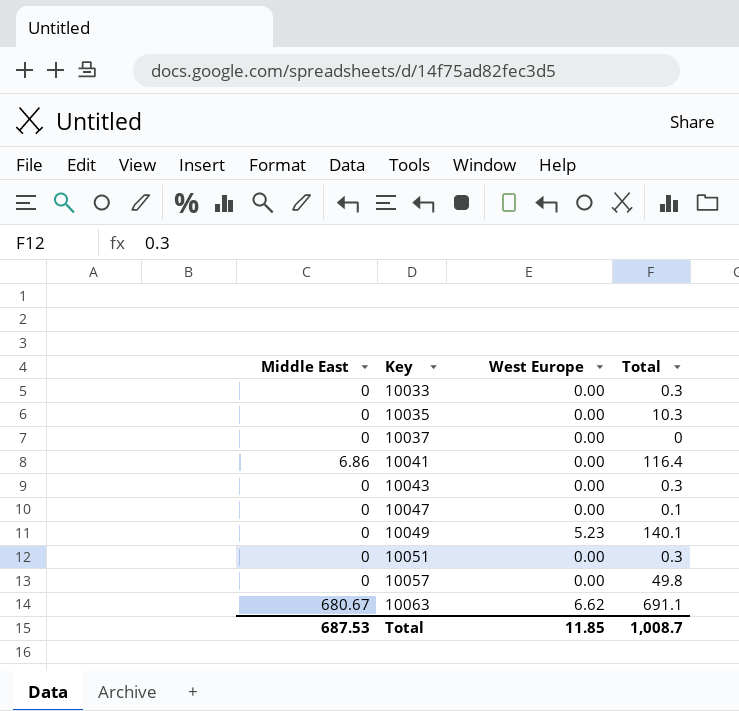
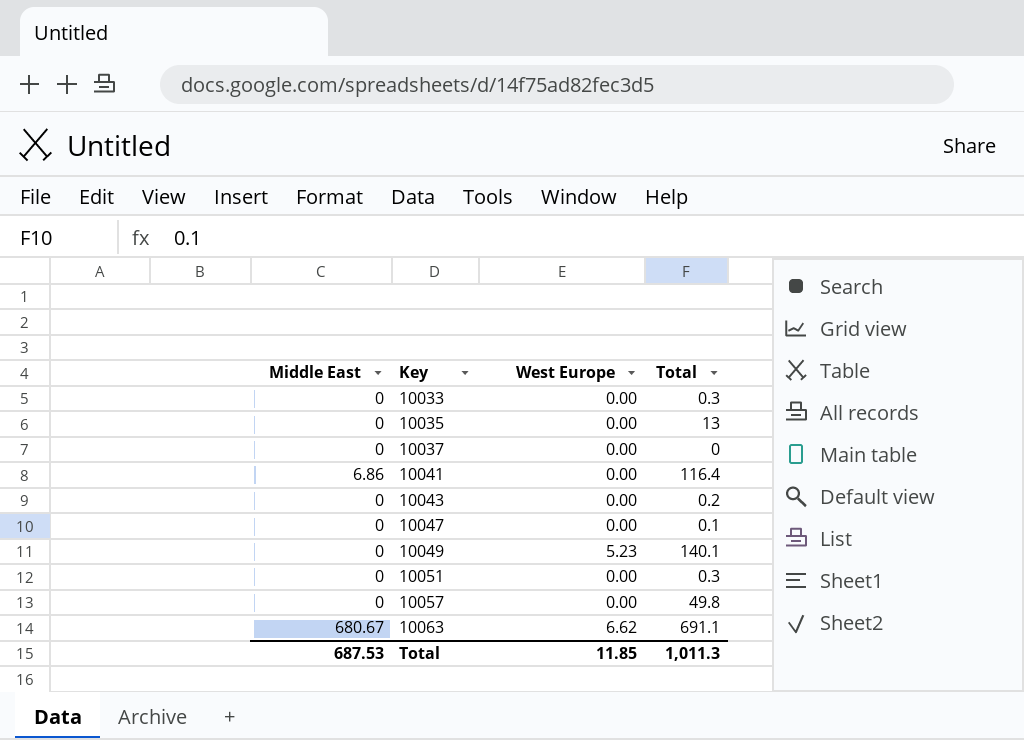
10035 | Total: 10.3 -> 13
10043 | Total: 0.3 -> 0.2
Total | Total: 1,008.7 -> 1,011.3

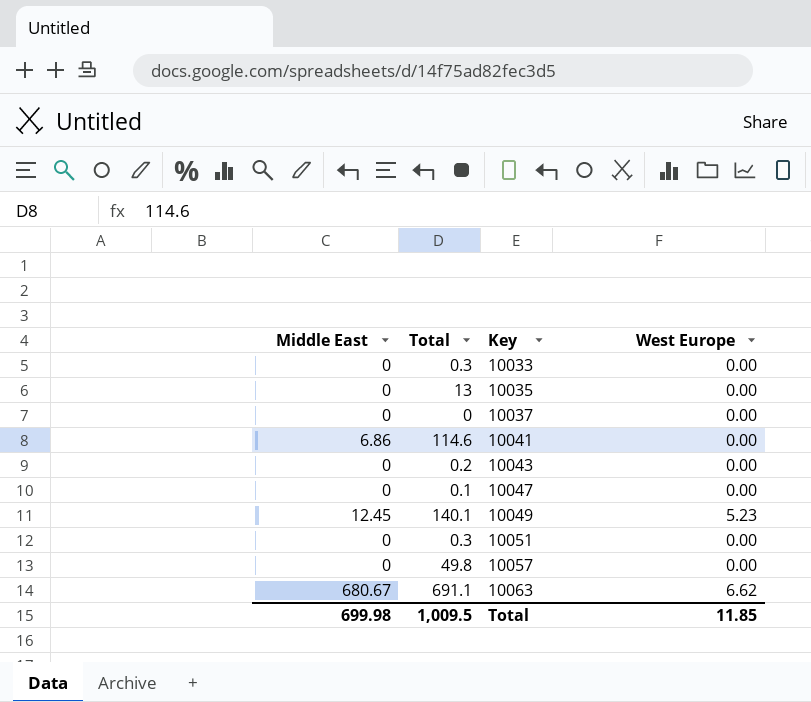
column Total | position: 4 -> 2
10041 | Total: 116.4 -> 114.6
10049 | Middle East: 0 -> 12.45
Total | Middle East: 687.53 -> 699.98
Total | Total: 1,011.3 -> 1,009.5

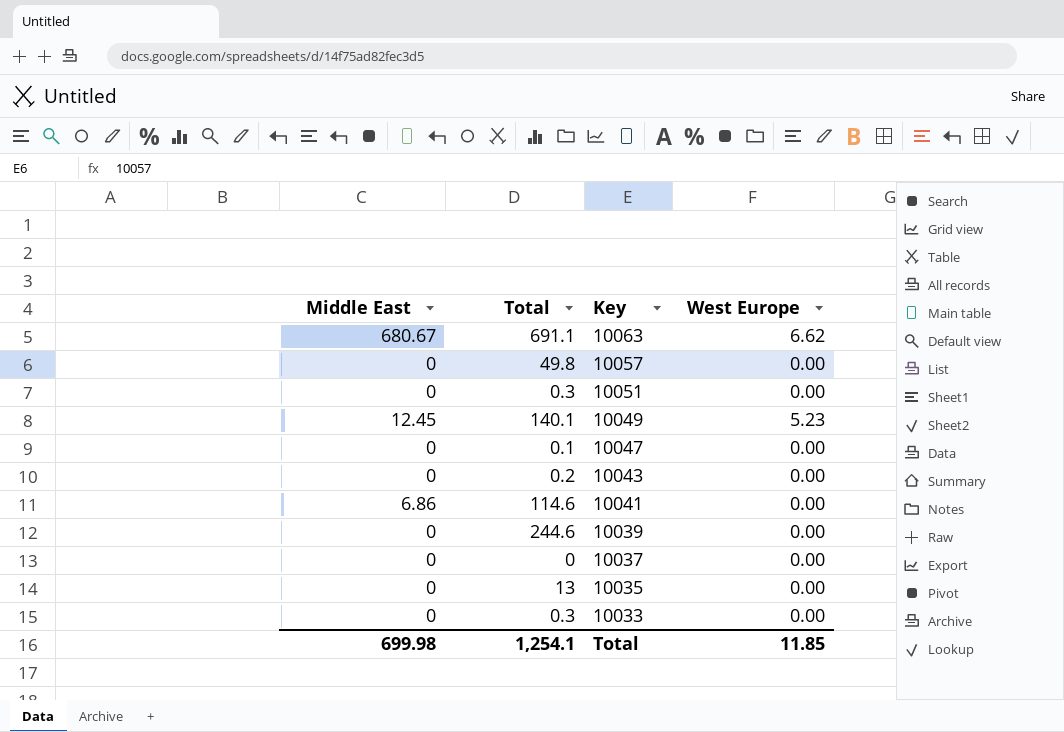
row order: Key ascending -> Key descending
row 10039: none -> 0 | 244.6 | 0.00
Total | Total: 1,009.5 -> 1,254.1

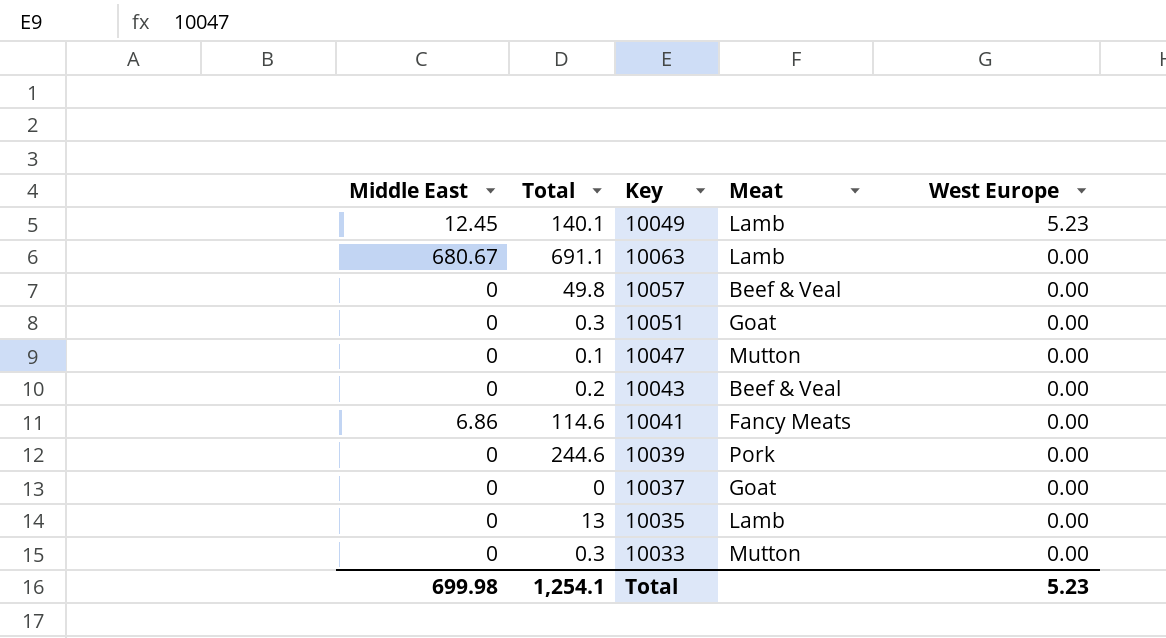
row order: Key descending -> West Europe descending
column Meat | position: none -> 4
10063 | West Europe: 6.62 -> 0.00
Total | West Europe: 11.85 -> 5.23

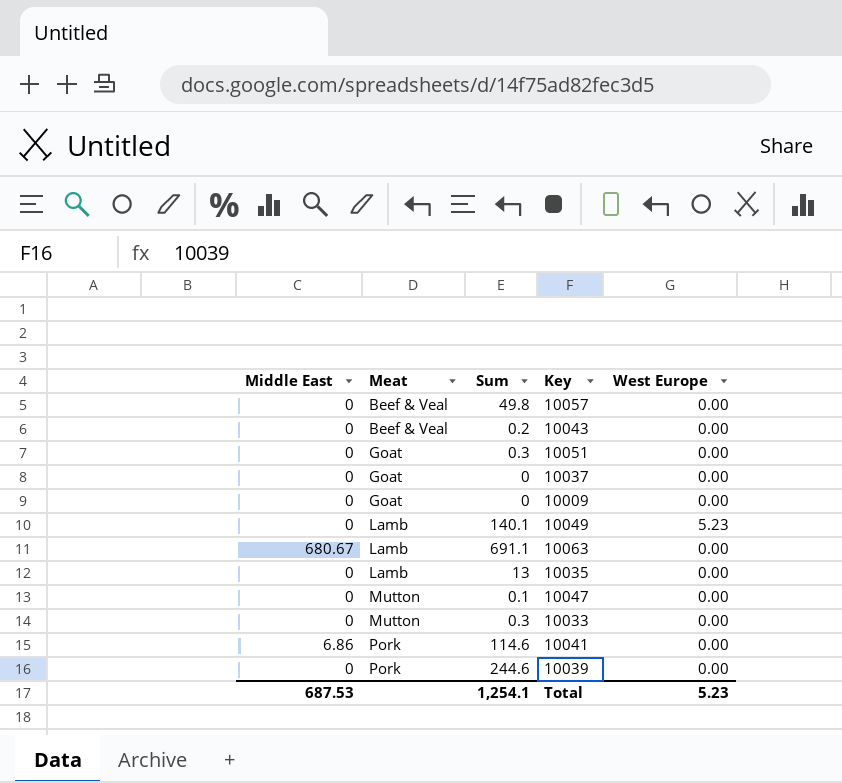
row order: West Europe descending -> Meat ascending
column Meat | position: 4 -> 2
column name: Total -> Sum
row 10009: none -> 0 | Goat | 0 | 0.00
10049 | Middle East: 12.45 -> 0
10041 | Meat: Fancy Meats -> Pork
Total | Middle East: 699.98 -> 687.53

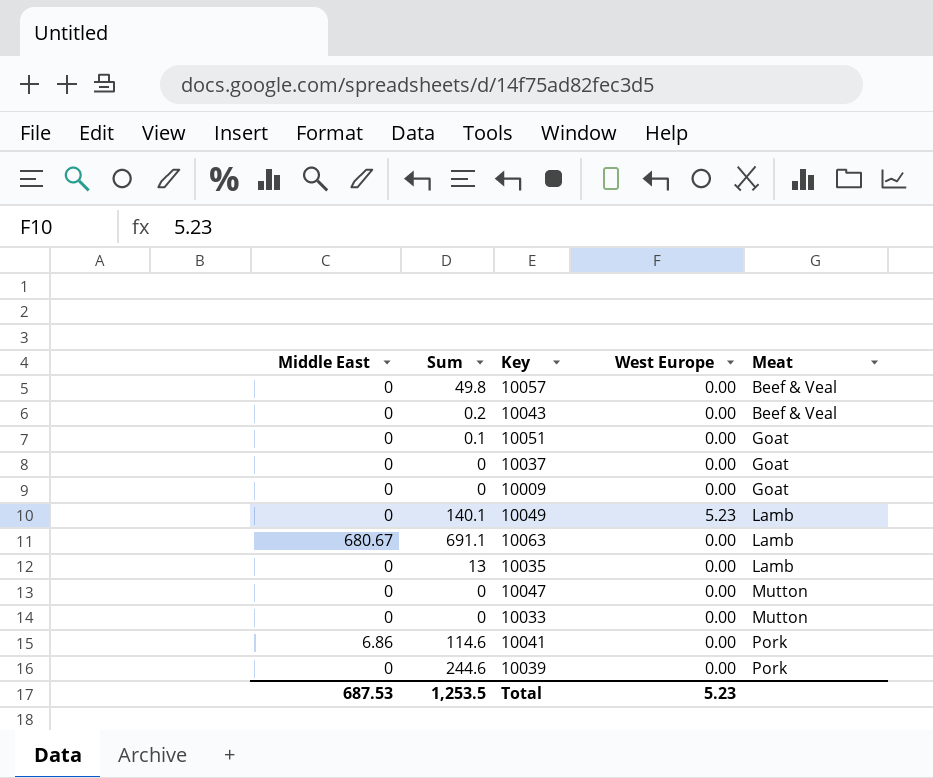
column Meat | position: 2 -> 5
10051 | Sum: 0.3 -> 0.1
10047 | Sum: 0.1 -> 0
10033 | Sum: 0.3 -> 0
Total | Sum: 1,254.1 -> 1,253.5

